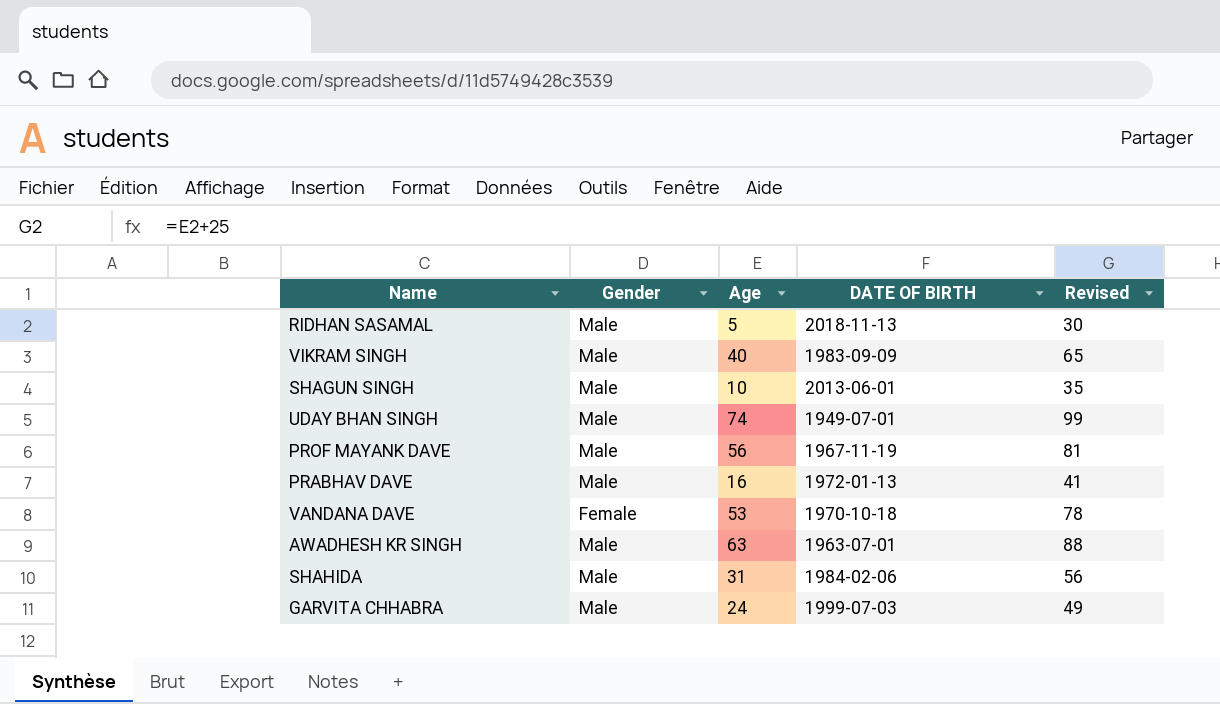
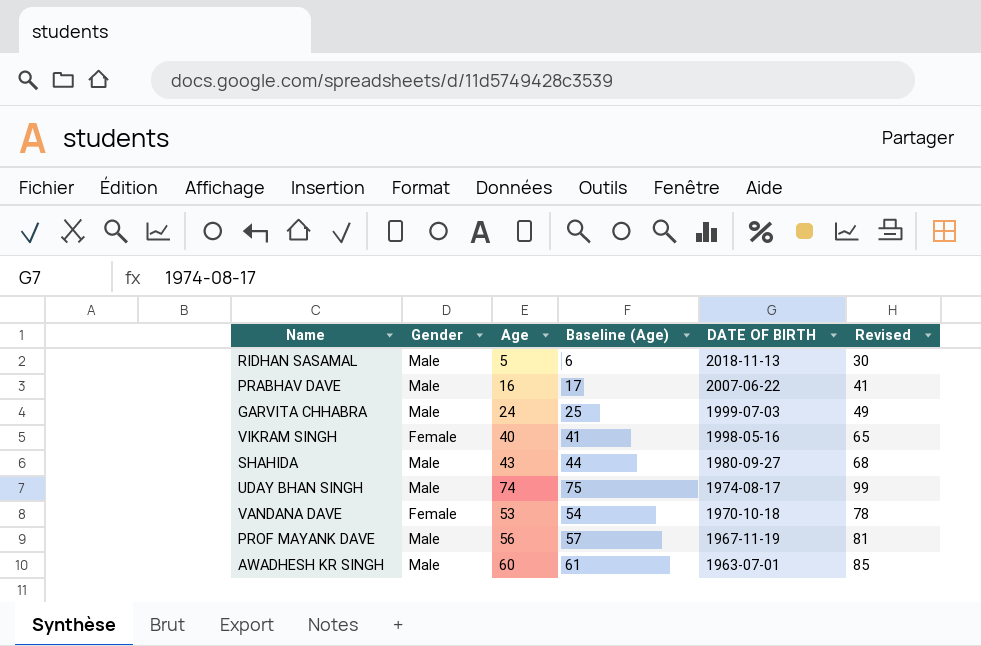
row order: none -> DATE OF BIRTH descending
column Baseline (Age) | formula: none -> [Age] + 1
row SHAGUN SINGH: Male | 10 | 2013-06-01 | 35 -> none
PRABHAV DAVE | DATE OF BIRTH: 1972-01-13 -> 2007-06-22
VIKRAM SINGH | Gender: Male -> Female
VIKRAM SINGH | DATE OF BIRTH: 1983-09-09 -> 1998-05-16
SHAHIDA | Age: 31 -> 43
SHAHIDA | DATE OF BIRTH: 1984-02-06 -> 1980-09-27
SHAHIDA | Revised: 56 -> 68
UDAY BHAN SINGH | DATE OF BIRTH: 1949-07-01 -> 1974-08-17
AWADHESH KR SINGH | Age: 63 -> 60
AWADHESH KR SINGH | Revised: 88 -> 85

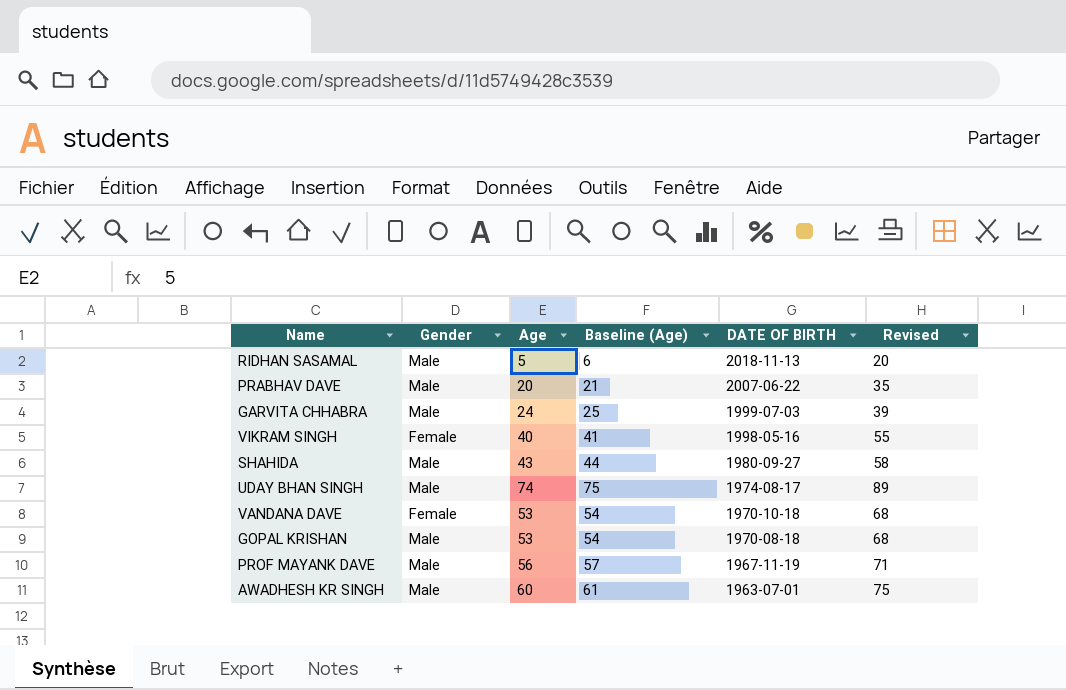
column Revised | formula: [Age] + 25 -> [Age] + 15
PRABHAV DAVE | Age: 16 -> 20
PRABHAV DAVE | Baseline (Age): 17 -> 21
row GOPAL KRISHAN: none -> Male | 53 | 54 | 1970-08-18 | 68

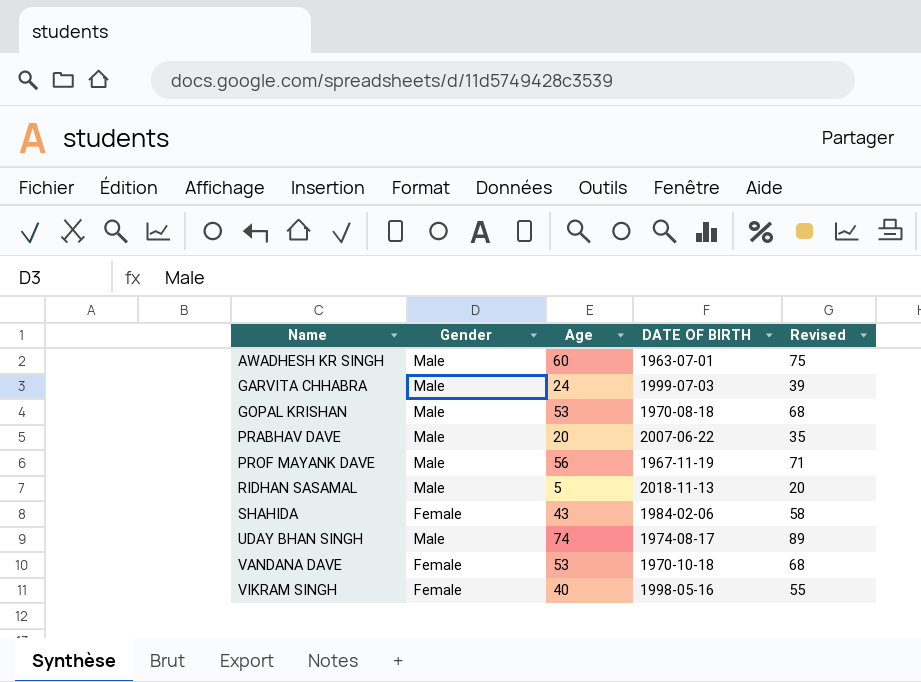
row order: DATE OF BIRTH descending -> Name ascending
column Baseline (Age) | formula: [Age] + 1 -> none
SHAHIDA | Gender: Male -> Female
SHAHIDA | DATE OF BIRTH: 1980-09-27 -> 1984-02-06

